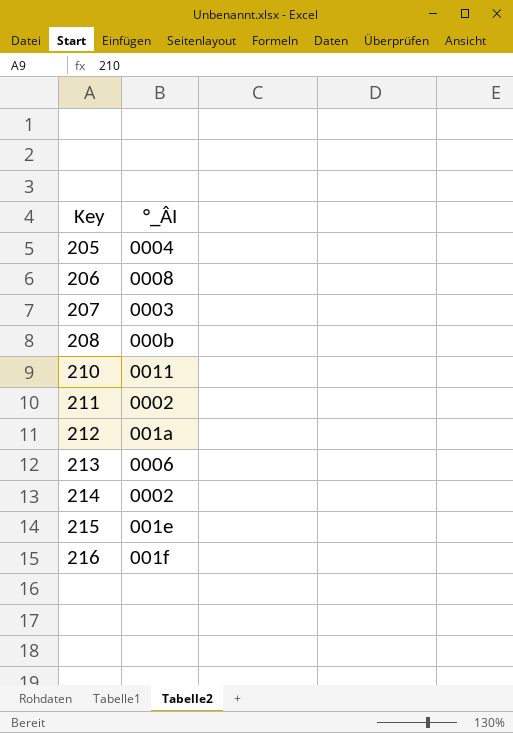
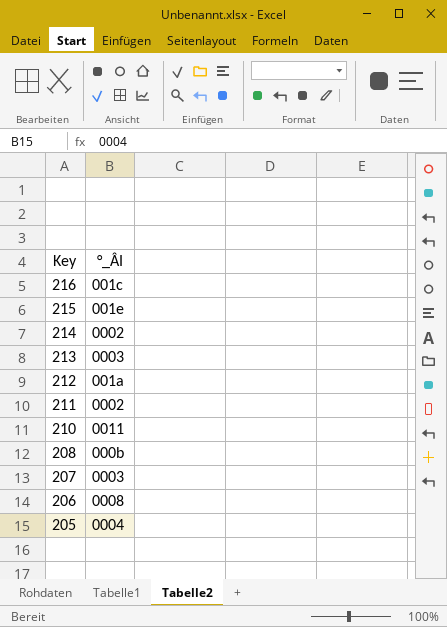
row order: Key ascending -> Key descending
216 | °_ÂI: 001f -> 001c
213 | °_ÂI: 0006 -> 0003

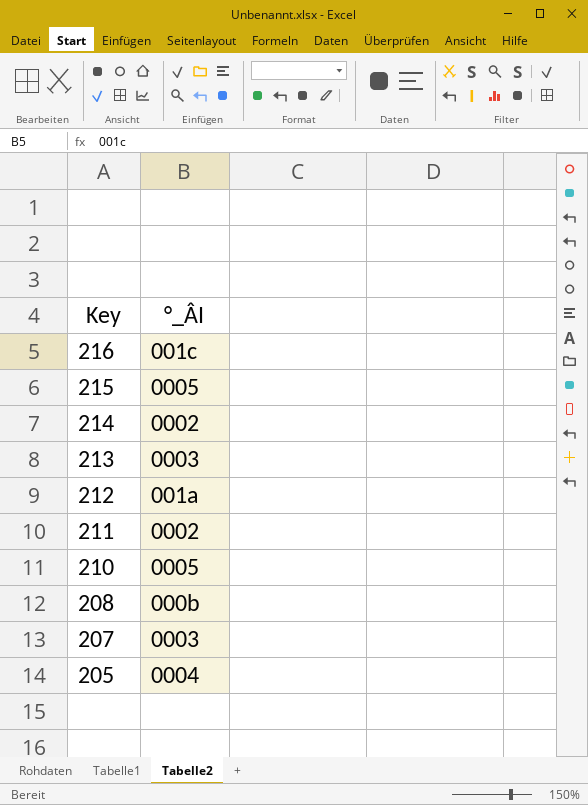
row 206: 0008 -> none
215 | °_ÂI: 001e -> 0005
210 | °_ÂI: 0011 -> 0005

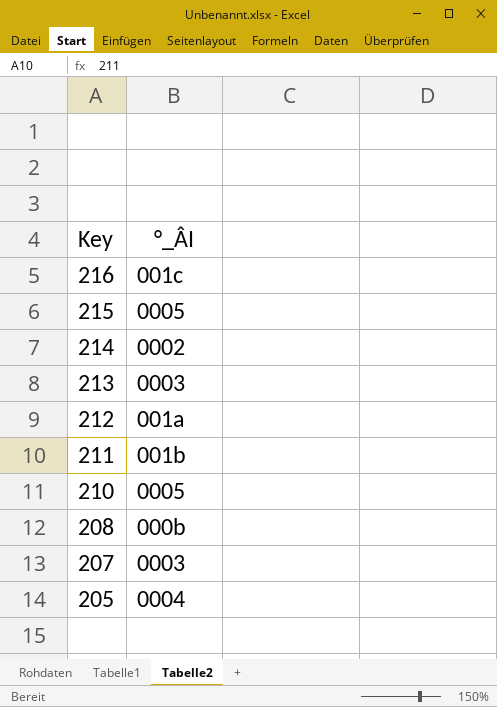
211 | °_ÂI: 0002 -> 001b

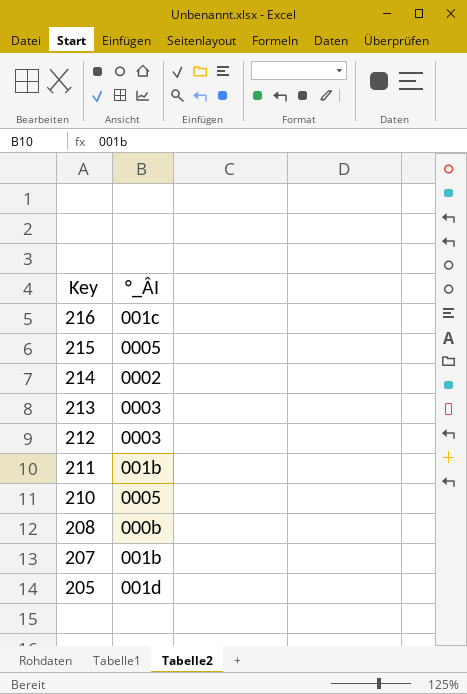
212 | °_ÂI: 001a -> 0003
207 | °_ÂI: 0003 -> 001b
205 | °_ÂI: 0004 -> 001d

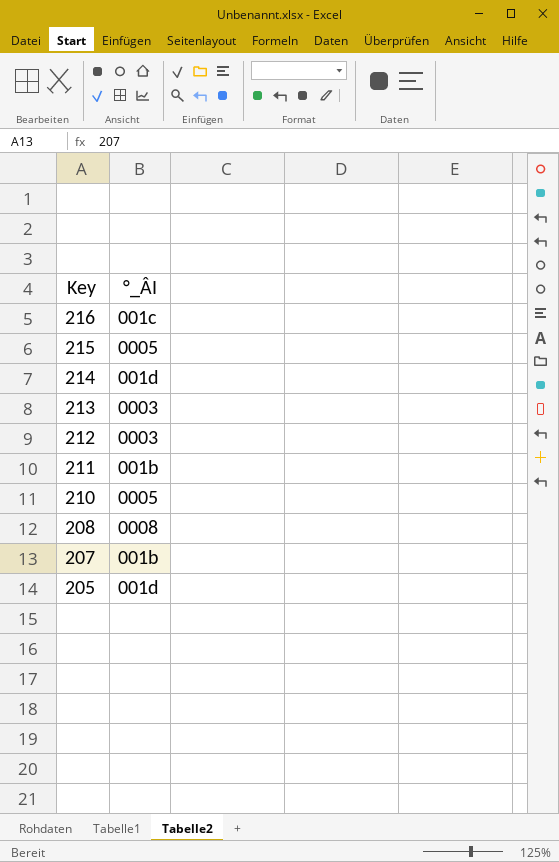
214 | °_ÂI: 0002 -> 001d
208 | °_ÂI: 000b -> 0008

